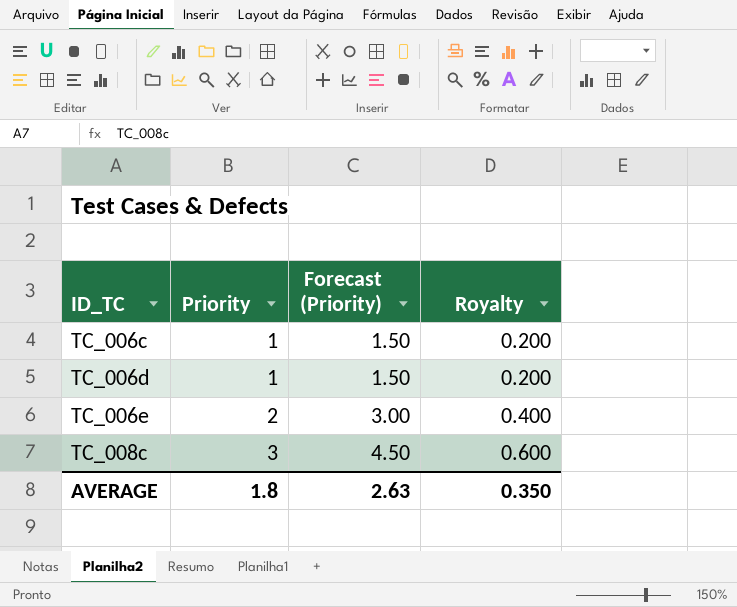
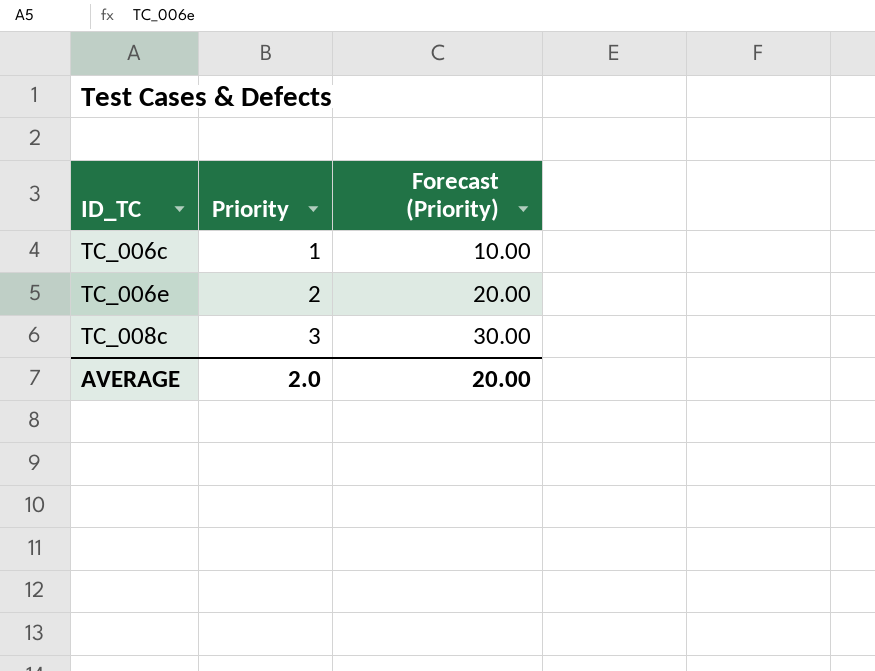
column Royalty | formula: [Priority] * 0.2 -> none
column Forecast (Priority) | formula: [Priority] * 1.5 -> [Priority] * 10
row TC_006d: 1 | 1.50 | 0.200 -> none
AVERAGE | Priority: 1.8 -> 2.0
AVERAGE | Forecast (Priority): 2.63 -> 20.00

